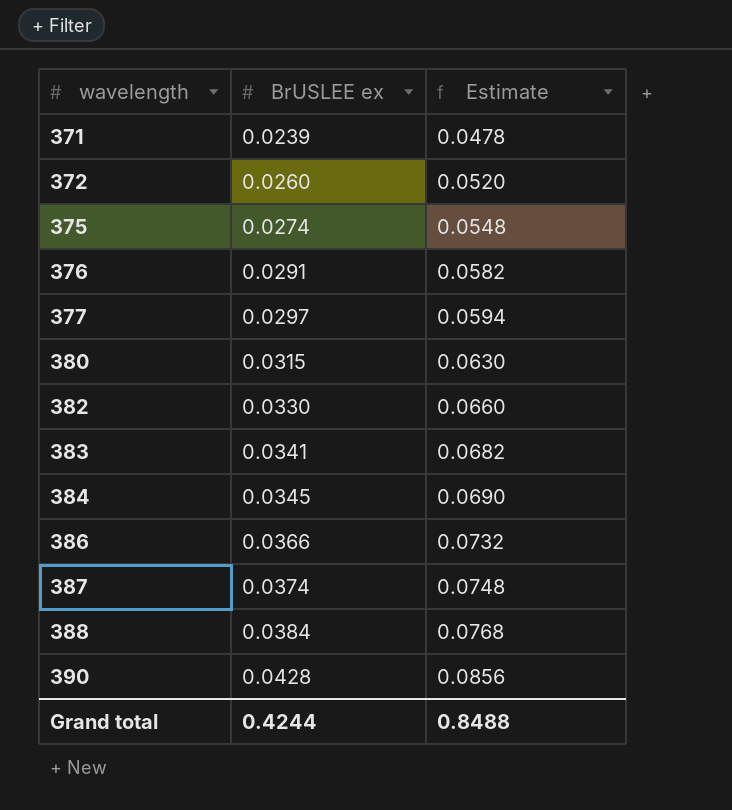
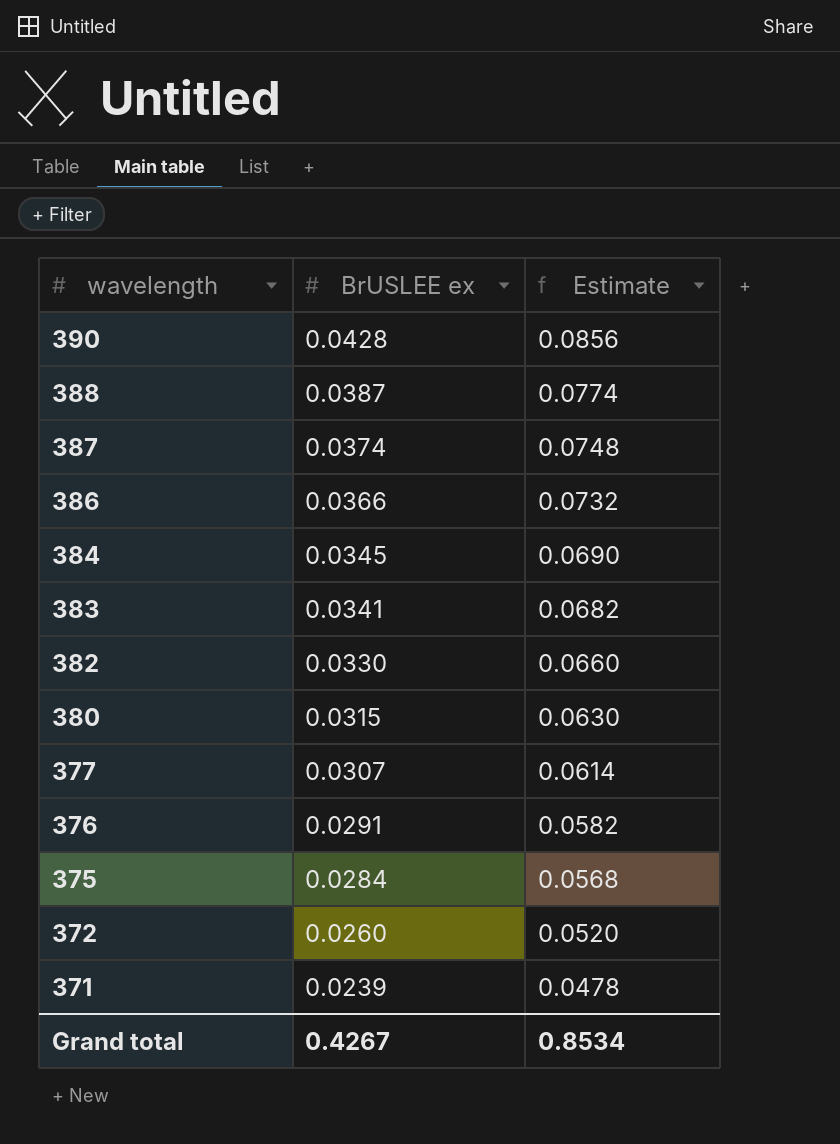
row order: wavelength ascending -> wavelength descending
388 | BrUSLEE ex: 0.0384 -> 0.0387
388 | Estimate: 0.0768 -> 0.0774
377 | BrUSLEE ex: 0.0297 -> 0.0307
377 | Estimate: 0.0594 -> 0.0614
375 | BrUSLEE ex: 0.0274 -> 0.0284
375 | Estimate: 0.0548 -> 0.0568
Grand total | BrUSLEE ex: 0.4244 -> 0.4267
Grand total | Estimate: 0.8488 -> 0.8534

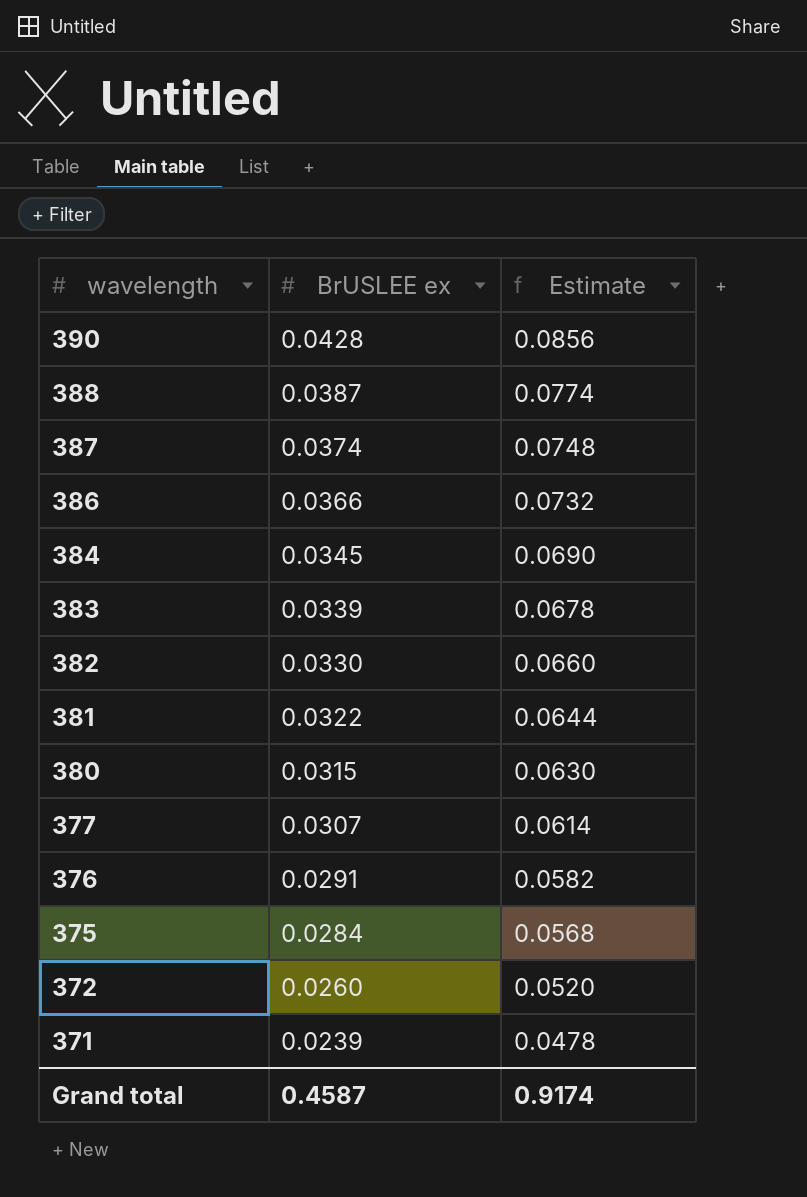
383 | BrUSLEE ex: 0.0341 -> 0.0339
383 | Estimate: 0.0682 -> 0.0678
row 381: none -> 0.0322 | 0.0644
Grand total | BrUSLEE ex: 0.4267 -> 0.4587
Grand total | Estimate: 0.8534 -> 0.9174

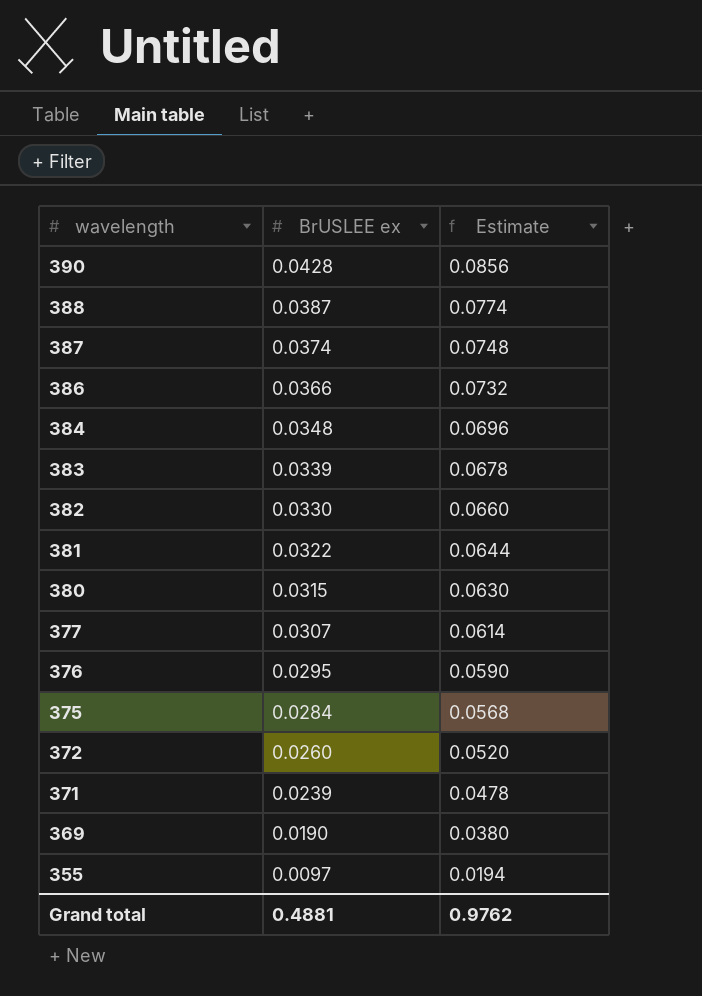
384 | BrUSLEE ex: 0.0345 -> 0.0348
384 | Estimate: 0.0690 -> 0.0696
376 | BrUSLEE ex: 0.0291 -> 0.0295
376 | Estimate: 0.0582 -> 0.0590
row 369: none -> 0.0190 | 0.0380
row 355: none -> 0.0097 | 0.0194
Grand total | BrUSLEE ex: 0.4587 -> 0.4881
Grand total | Estimate: 0.9174 -> 0.9762

